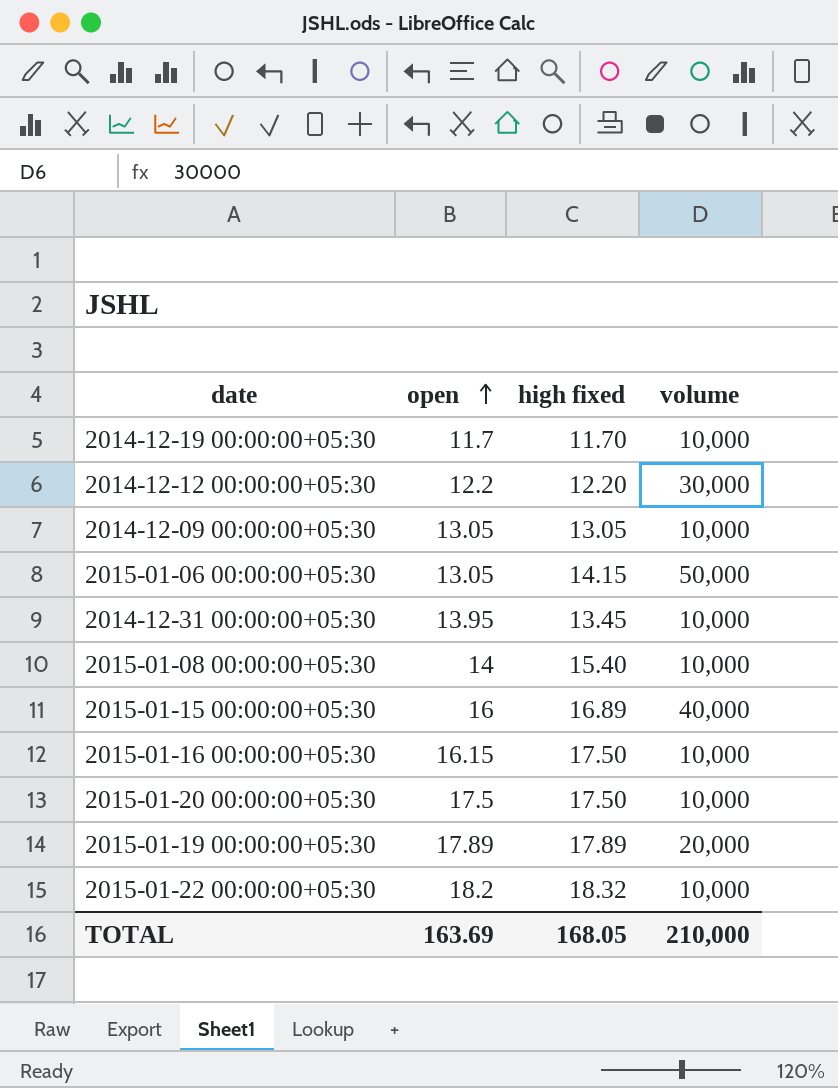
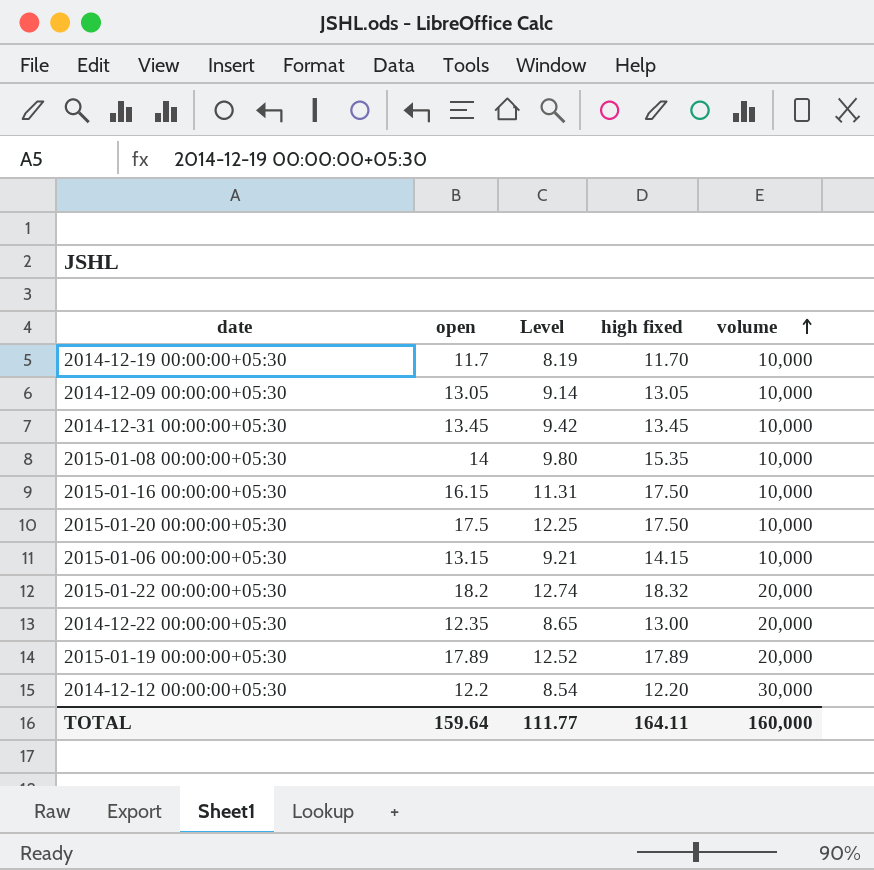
row order: open ascending -> volume ascending
column Level | formula: none -> [open] * 0.7
row 2015-01-15 00:00:00+05:30: 16 | 16.89 | 40,000 -> none
2014-12-31 00:00:00+05:30 | open: 13.95 -> 13.45
2015-01-08 00:00:00+05:30 | high fixed: 15.40 -> 15.35
2015-01-06 00:00:00+05:30 | open: 13.05 -> 13.15
2015-01-06 00:00:00+05:30 | volume: 50,000 -> 10,000
2015-01-22 00:00:00+05:30 | volume: 10,000 -> 20,000
row 2014-12-22 00:00:00+05:30: none -> 12.35 | 8.65 | 13.00 | 20,000
TOTAL | open: 163.69 -> 159.64
TOTAL | high fixed: 168.05 -> 164.11
TOTAL | volume: 210,000 -> 160,000

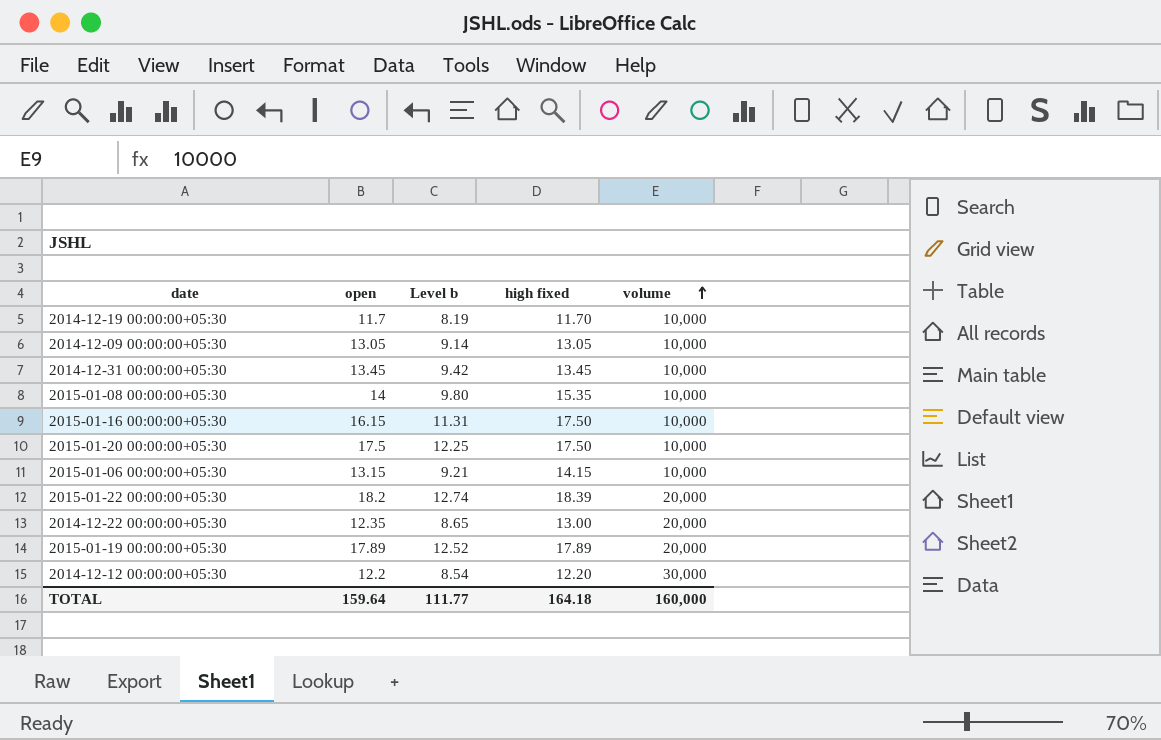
column name: Level -> Level b
2015-01-22 00:00:00+05:30 | high fixed: 18.32 -> 18.39
TOTAL | high fixed: 164.11 -> 164.18

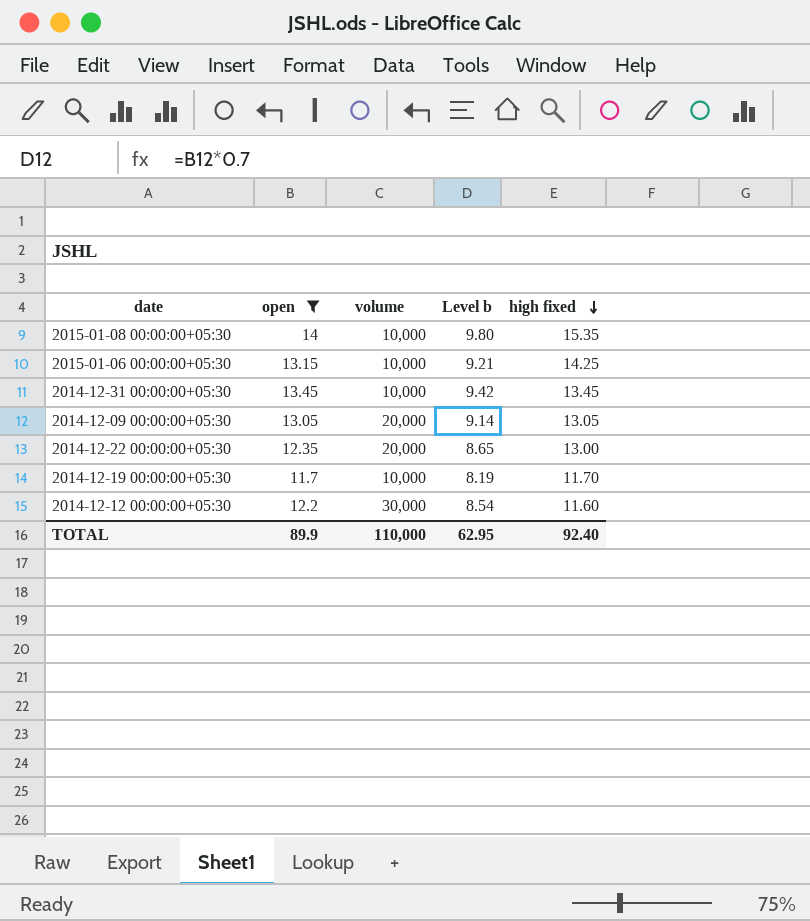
filter: none -> open <= 14
row order: volume ascending -> high fixed descending
column volume | position: 5 -> 3
2015-01-06 00:00:00+05:30 | high fixed: 14.15 -> 14.25
2014-12-09 00:00:00+05:30 | volume: 10,000 -> 20,000
2014-12-12 00:00:00+05:30 | high fixed: 12.20 -> 11.60
TOTAL | open: 159.64 -> 89.9
TOTAL | volume: 160,000 -> 110,000
TOTAL | Level b: 111.77 -> 62.95
TOTAL | high fixed: 164.18 -> 92.40

